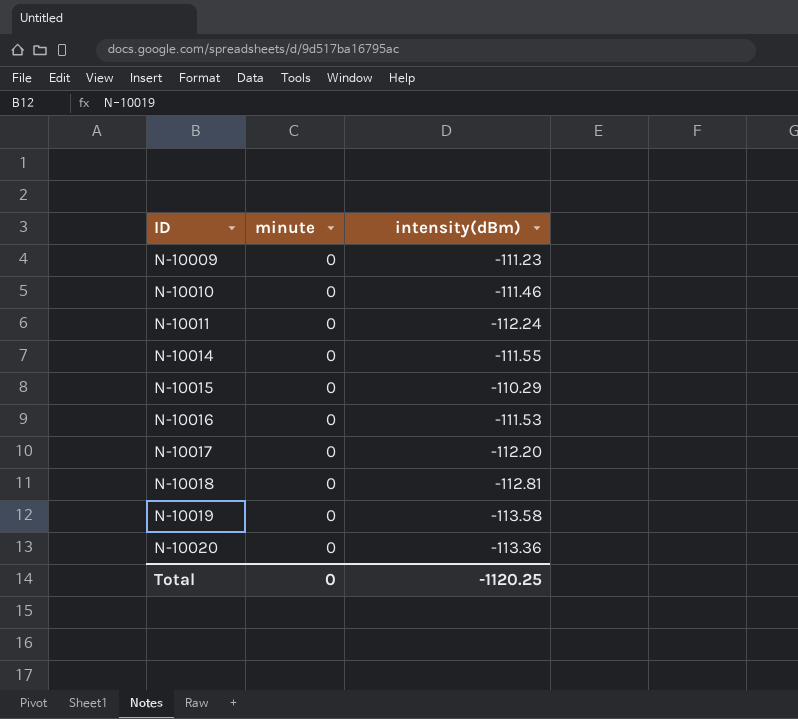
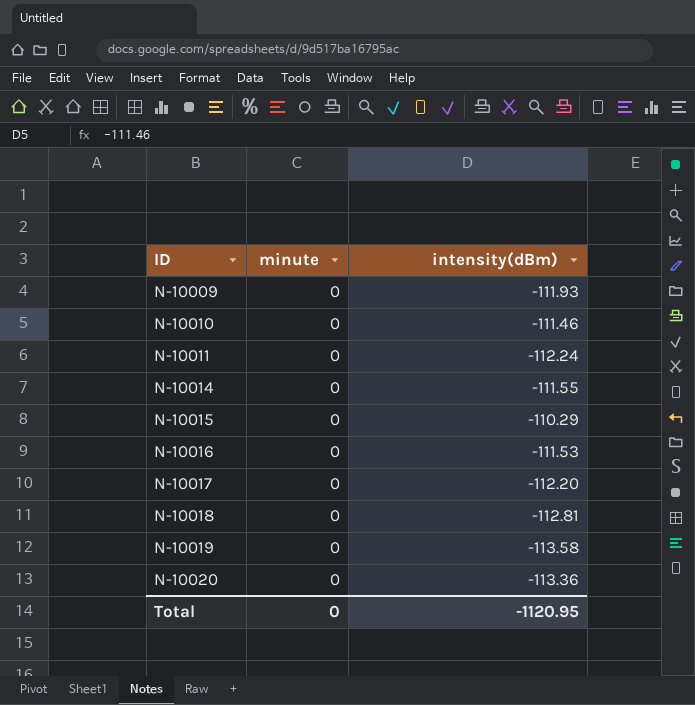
N-10009 | intensity(dBm): -111.23 -> -111.93
Total | intensity(dBm): -1120.25 -> -1120.95

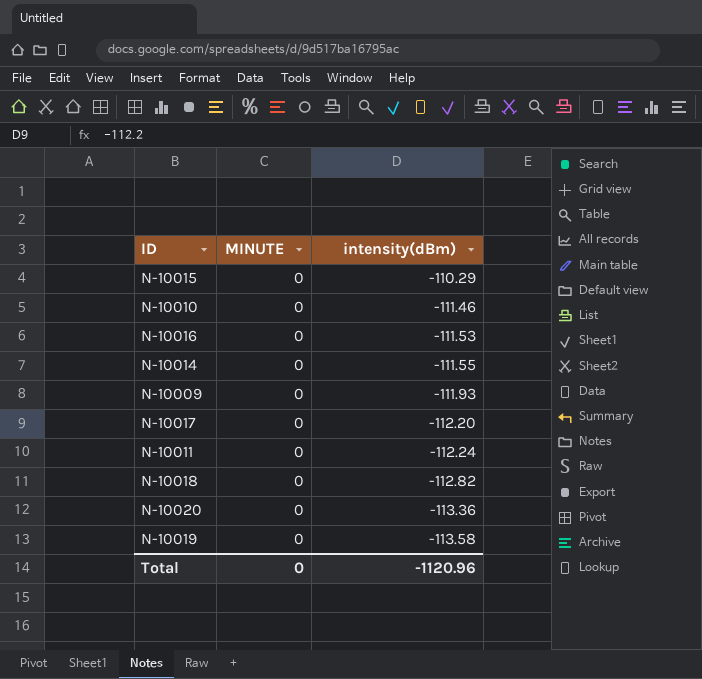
row order: ID ascending -> intensity(dBm) descending
column name: minute -> MINUTE
N-10018 | intensity(dBm): -112.81 -> -112.82
Total | intensity(dBm): -1120.95 -> -1120.96

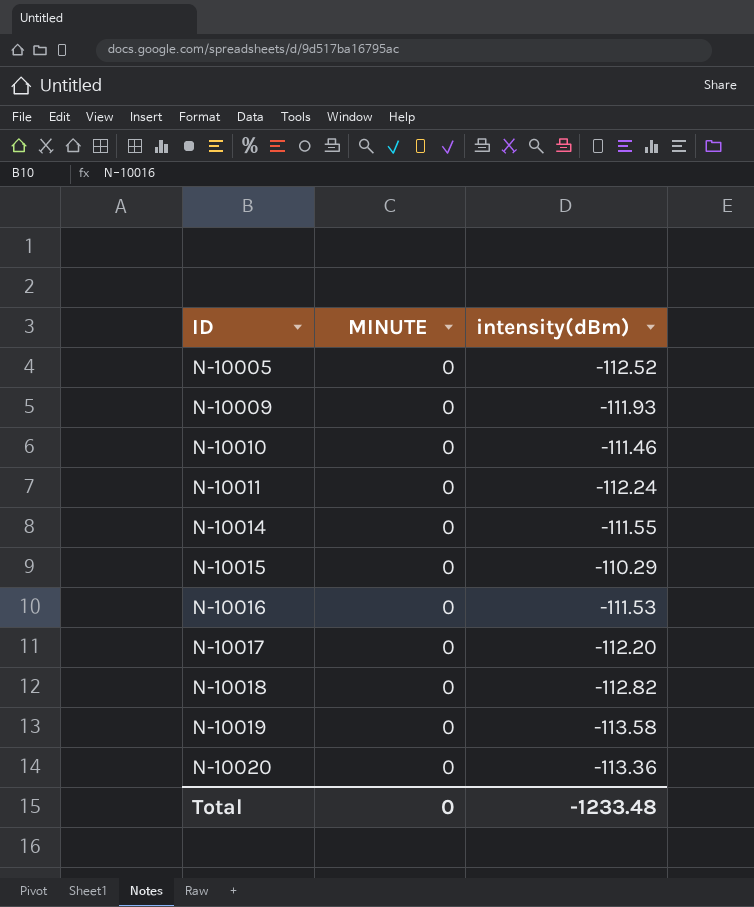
row order: intensity(dBm) descending -> ID ascending
row N-10005: none -> 0 | -112.52
Total | intensity(dBm): -1120.96 -> -1233.48

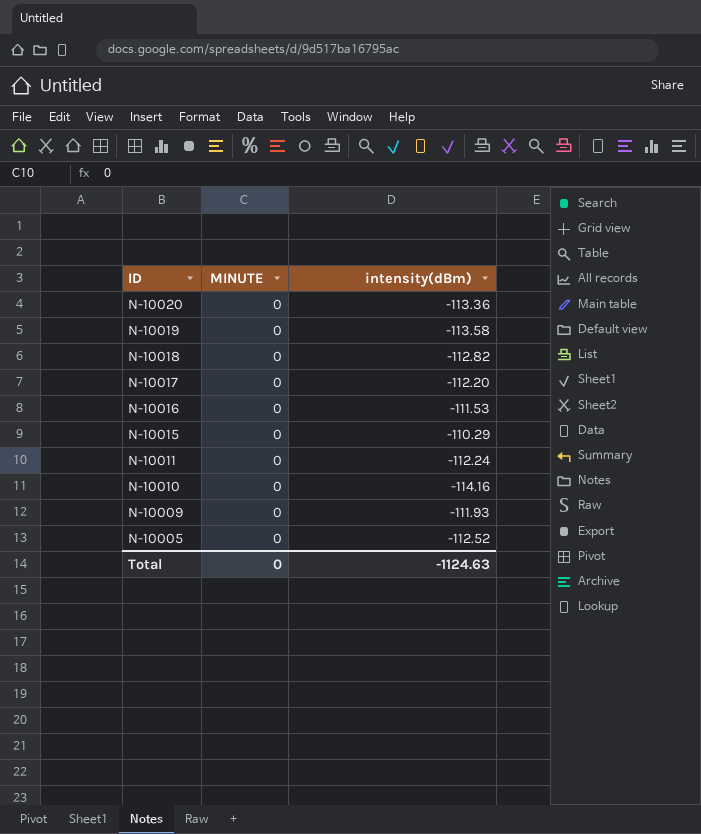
row order: ID ascending -> ID descending
row N-10014: 0 | -111.55 -> none
N-10010 | intensity(dBm): -111.46 -> -114.16
Total | intensity(dBm): -1233.48 -> -1124.63

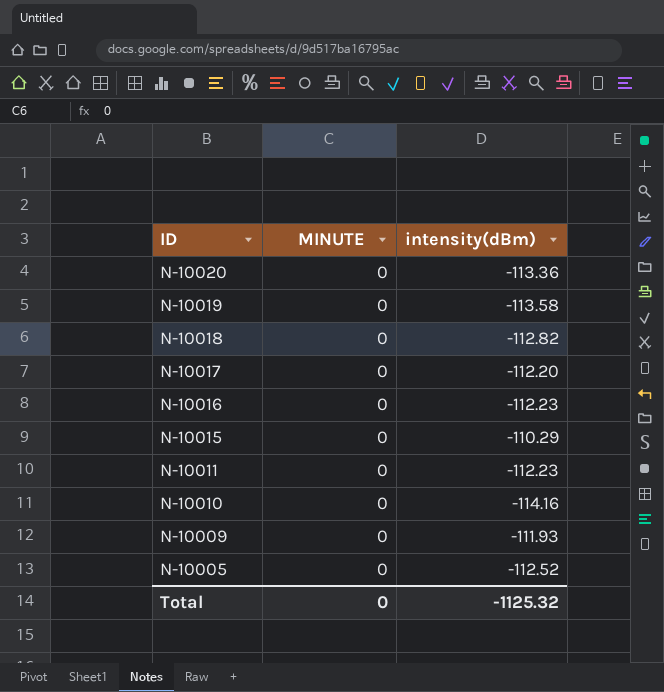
N-10016 | intensity(dBm): -111.53 -> -112.23
N-10011 | intensity(dBm): -112.24 -> -112.23
Total | intensity(dBm): -1124.63 -> -1125.32

